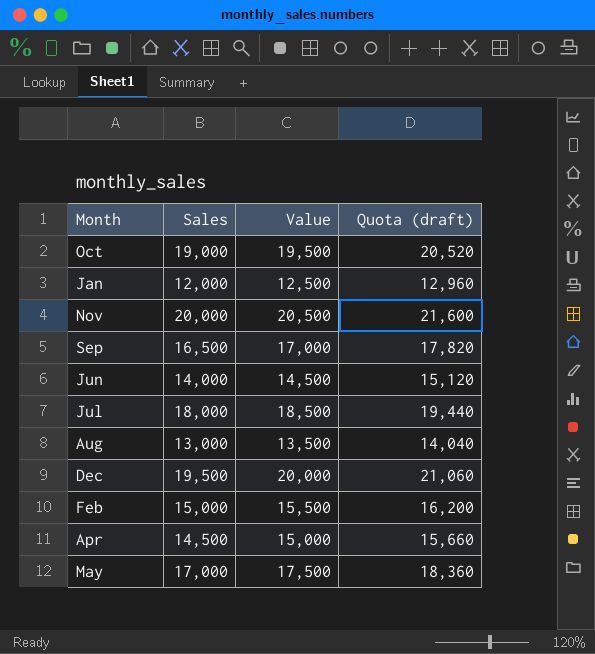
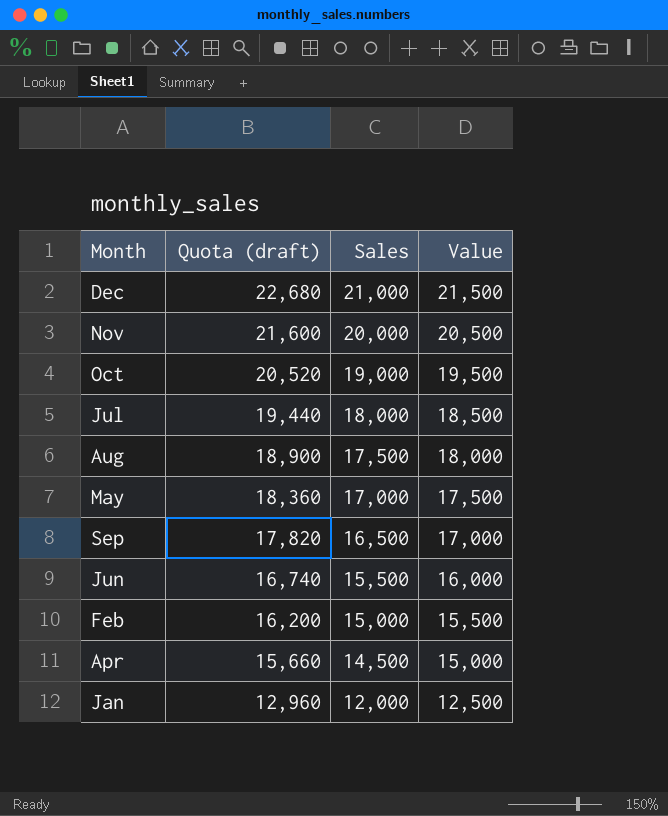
row order: none -> Quota (draft) descending
column Quota (draft) | position: 4 -> 2
Dec | Quota (draft): 21,060 -> 22,680
Dec | Sales: 19,500 -> 21,000
Dec | Value: 20,000 -> 21,500
Aug | Quota (draft): 14,040 -> 18,900
Aug | Sales: 13,000 -> 17,500
Aug | Value: 13,500 -> 18,000
Jun | Quota (draft): 15,120 -> 16,740
Jun | Sales: 14,000 -> 15,500
Jun | Value: 14,500 -> 16,000

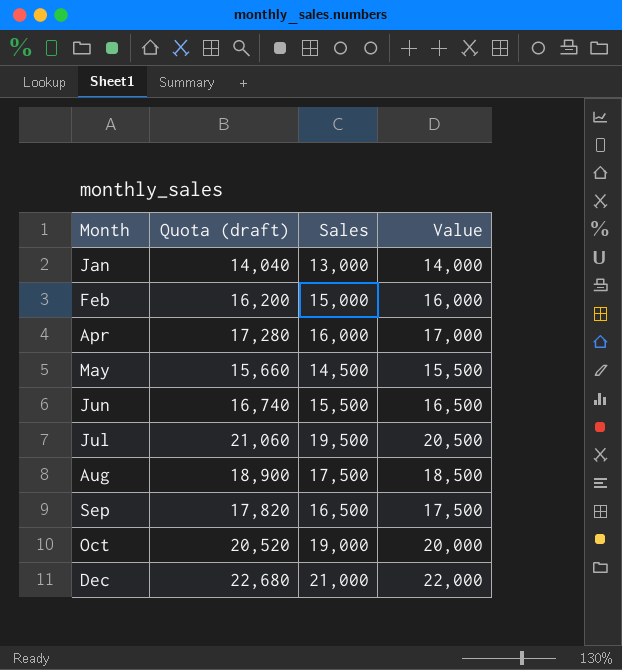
row order: Quota (draft) descending -> Month ascending
column Value | formula: [Sales] + 500 -> [Sales] + 1000
row Nov: 21,600 | 20,000 | 20,500 -> none
Jan | Quota (draft): 12,960 -> 14,040
Jan | Sales: 12,000 -> 13,000
Apr | Quota (draft): 15,660 -> 17,280
Apr | Sales: 14,500 -> 16,000
May | Quota (draft): 18,360 -> 15,660
May | Sales: 17,000 -> 14,500
Jul | Quota (draft): 19,440 -> 21,060
Jul | Sales: 18,000 -> 19,500

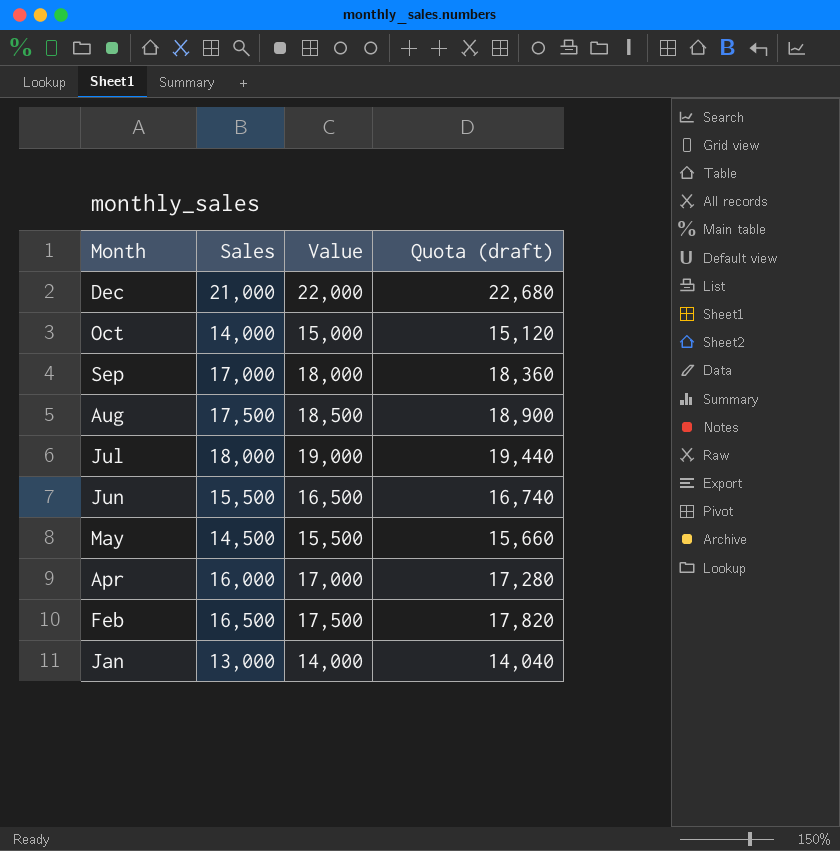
row order: Month ascending -> Month descending
column Quota (draft) | position: 2 -> 4
Oct | Sales: 19,000 -> 14,000
Oct | Value: 20,000 -> 15,000
Oct | Quota (draft): 20,520 -> 15,120
Sep | Sales: 16,500 -> 17,000
Sep | Value: 17,500 -> 18,000
Sep | Quota (draft): 17,820 -> 18,360
Jul | Sales: 19,500 -> 18,000
Jul | Value: 20,500 -> 19,000
Jul | Quota (draft): 21,060 -> 19,440
Feb | Sales: 15,000 -> 16,500
Feb | Value: 16,000 -> 17,500
Feb | Quota (draft): 16,200 -> 17,820

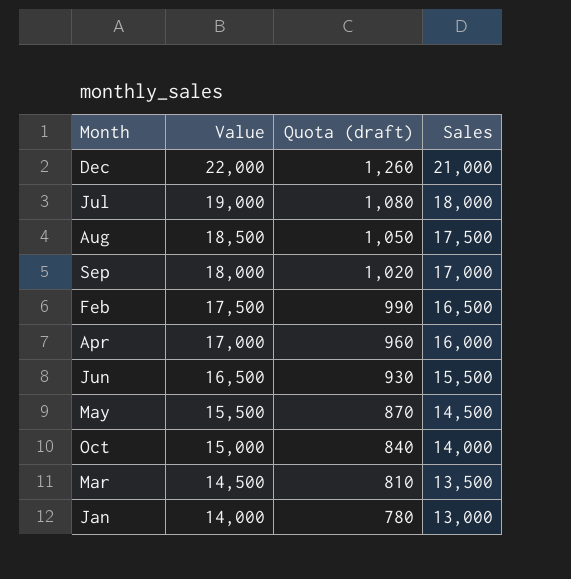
row order: Month descending -> Value descending
column Quota (draft) | formula: [Sales] * 1.08 -> [Sales] * 0.06
column Sales | position: 2 -> 4
row Mar: none -> 14,500 | 810 | 13,500

